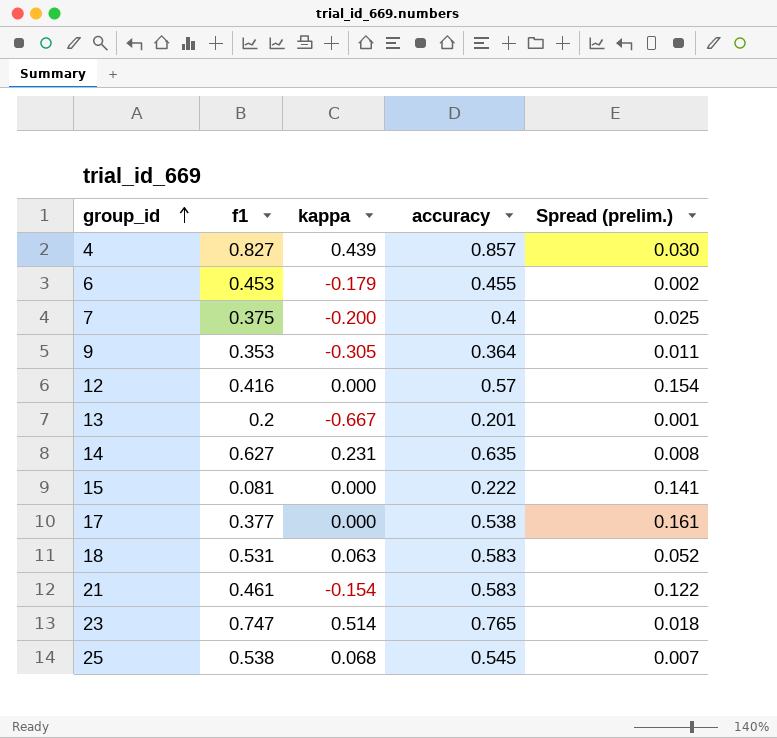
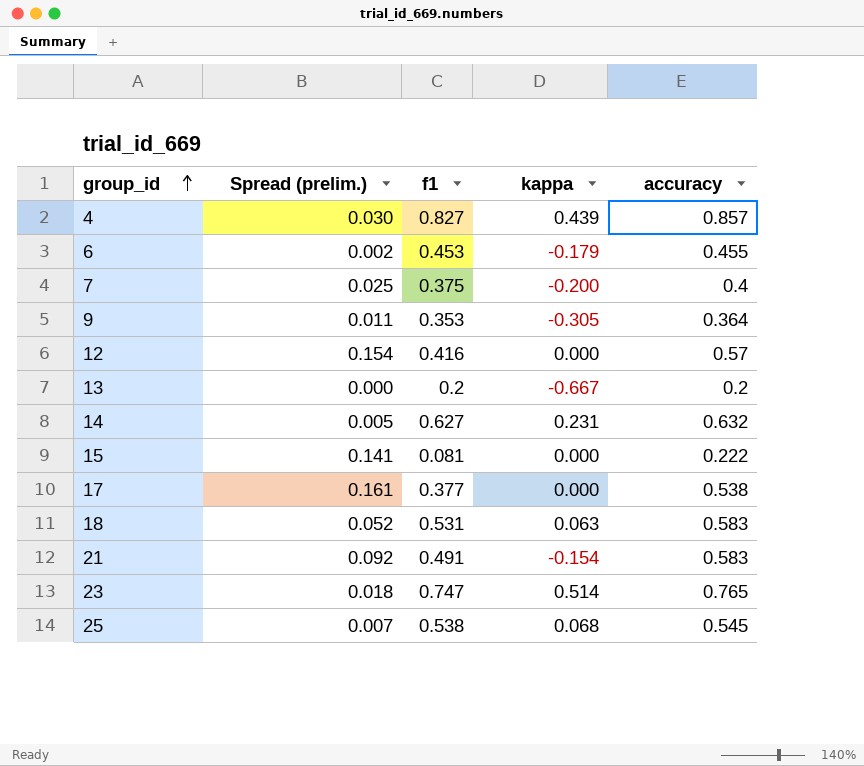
column Spread (prelim.) | position: 5 -> 2
13 | Spread (prelim.): 0.001 -> 0.000
13 | accuracy: 0.201 -> 0.2
14 | Spread (prelim.): 0.008 -> 0.005
14 | accuracy: 0.635 -> 0.632
21 | Spread (prelim.): 0.122 -> 0.092
21 | f1: 0.461 -> 0.491

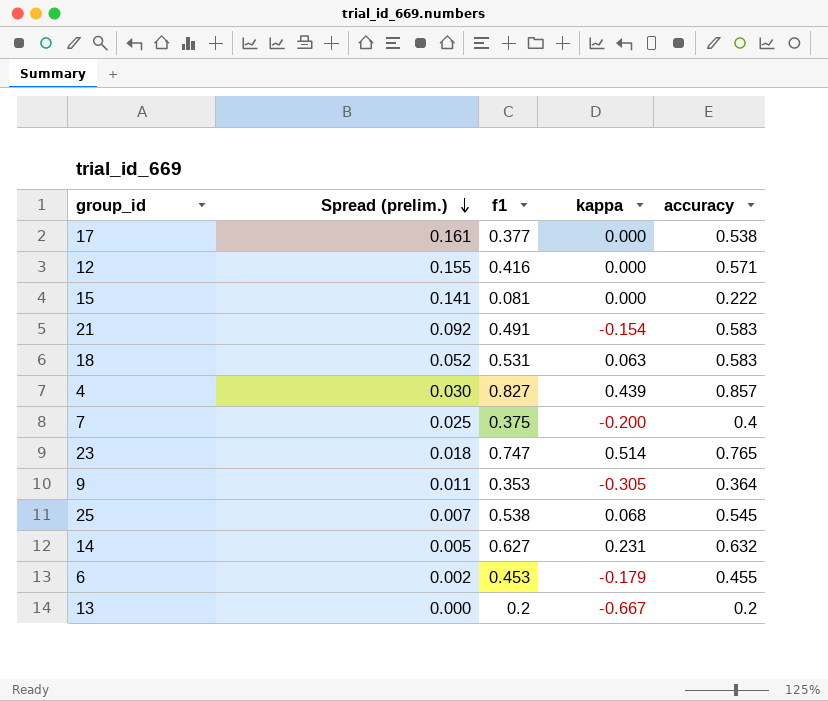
row order: group_id ascending -> Spread (prelim.) descending
12 | Spread (prelim.): 0.154 -> 0.155
12 | accuracy: 0.57 -> 0.571

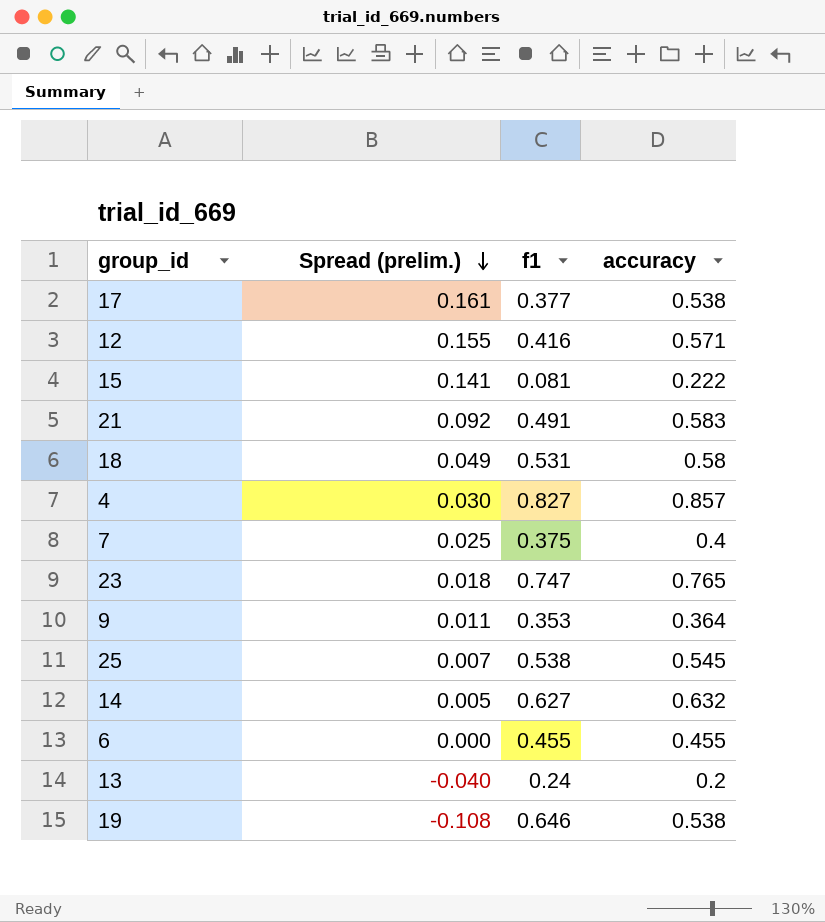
column kappa | position: 4 -> none
18 | Spread (prelim.): 0.052 -> 0.049
18 | accuracy: 0.583 -> 0.58
6 | Spread (prelim.): 0.002 -> 0.000
6 | f1: 0.453 -> 0.455
13 | Spread (prelim.): 0.000 -> -0.040
13 | f1: 0.2 -> 0.24
row 19: none -> -0.108 | 0.646 | 0.538

